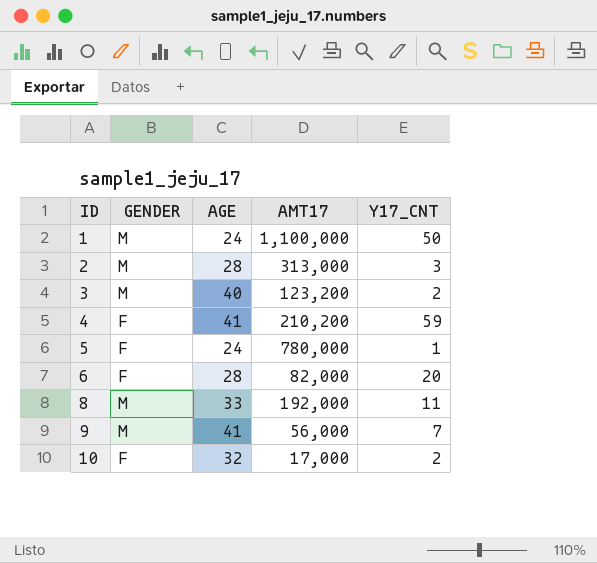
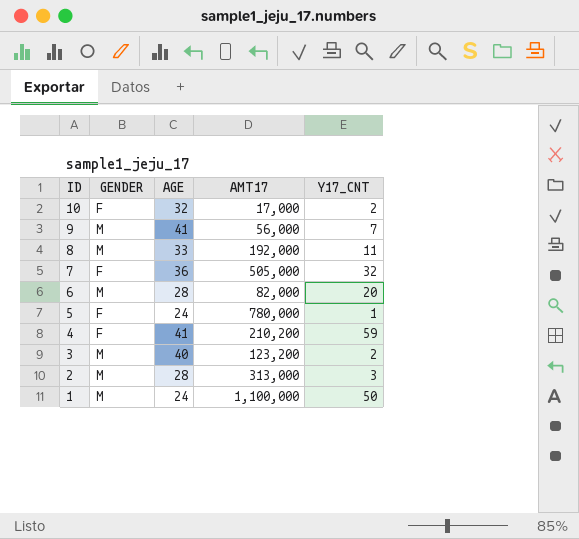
row order: ID ascending -> ID descending
row 7: none -> F | 36 | 505,000 | 32
6 | GENDER: F -> M

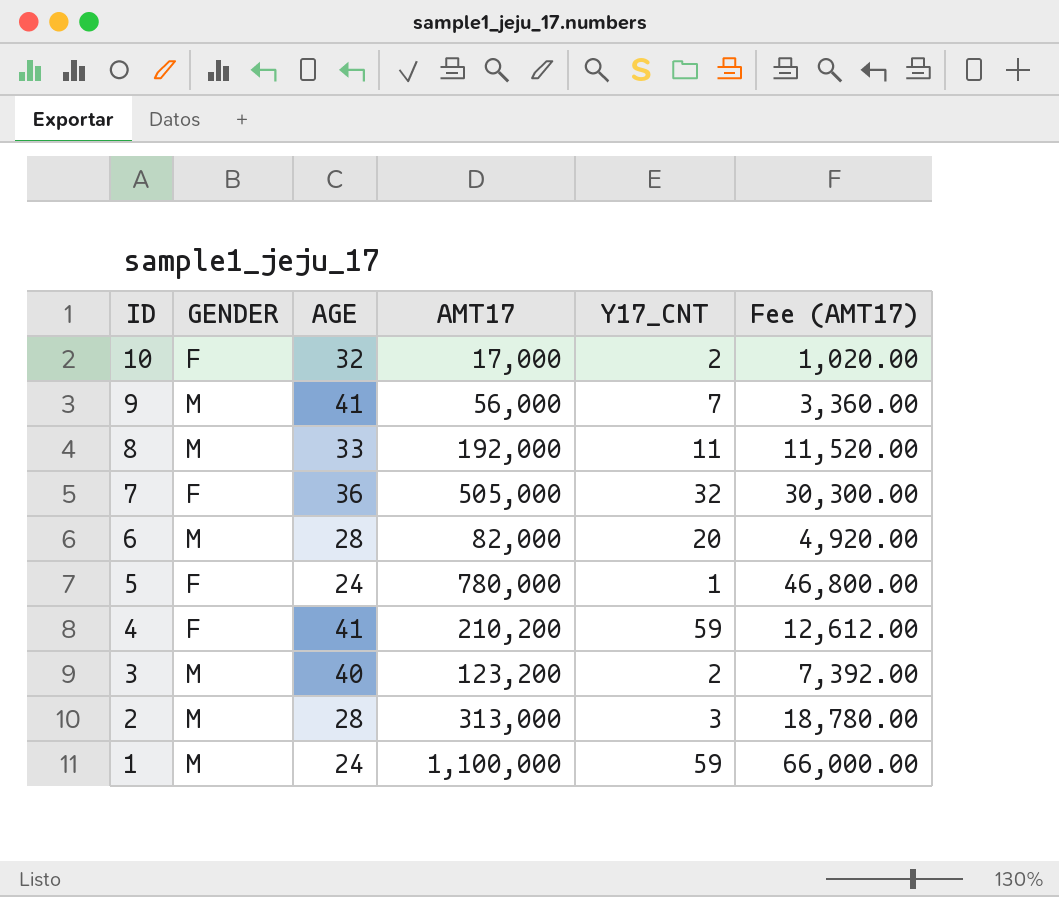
column Fee (AMT17) | formula: none -> [AMT17] * 0.06
1 | Y17_CNT: 50 -> 59

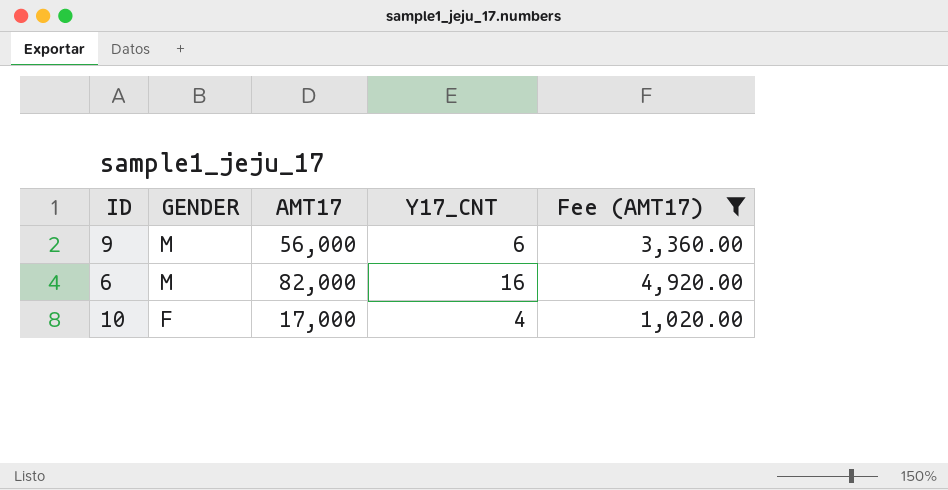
filter: none -> Fee (AMT17) <= 4,920.00
row order: ID descending -> GENDER descending
column AGE | position: 3 -> none
9 | Y17_CNT: 7 -> 6
6 | Y17_CNT: 20 -> 16
10 | Y17_CNT: 2 -> 4

